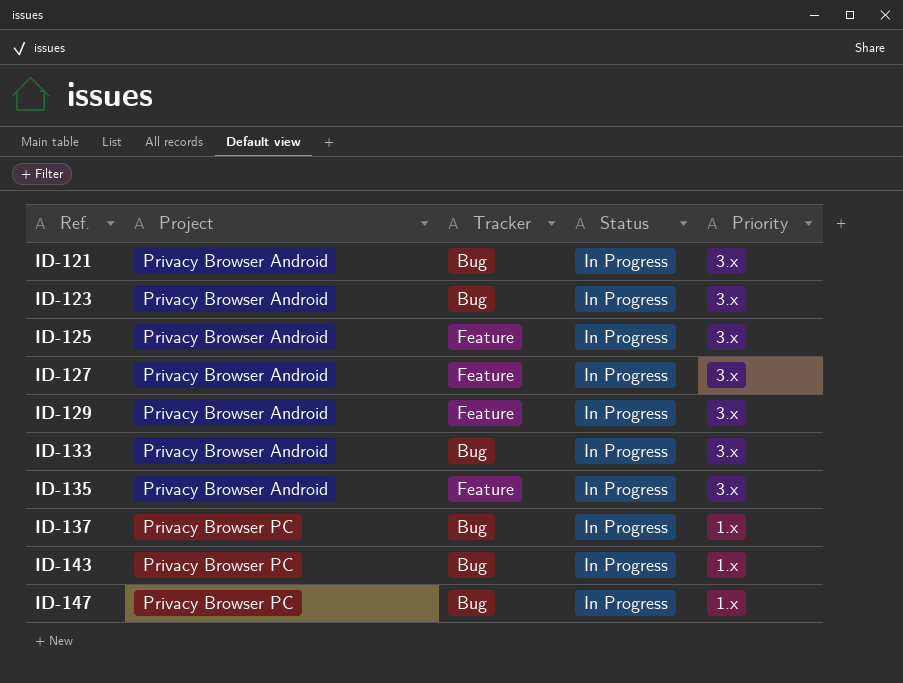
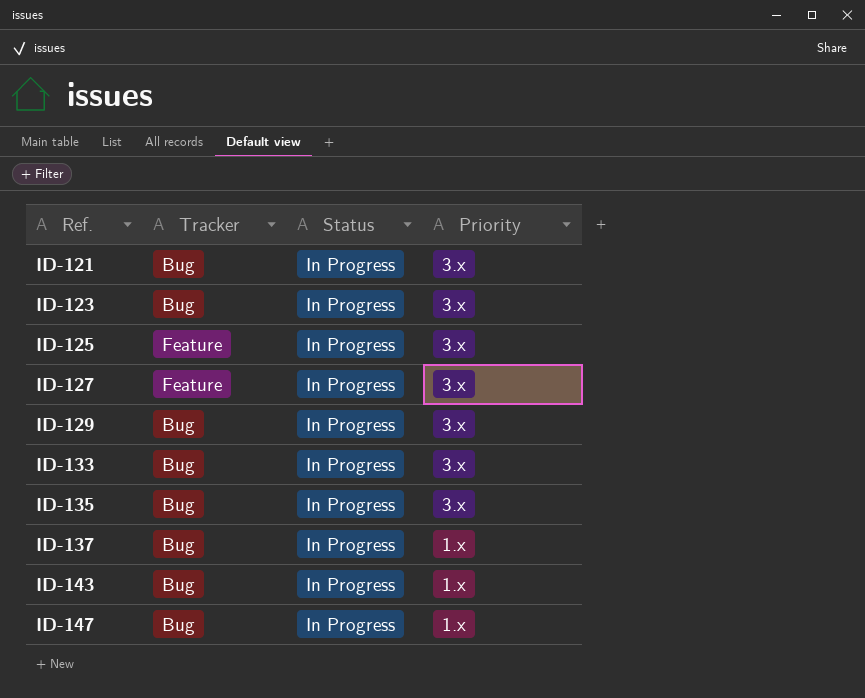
column Project | position: 2 -> none
ID-129 | Tracker: Feature -> Bug
ID-135 | Tracker: Feature -> Bug

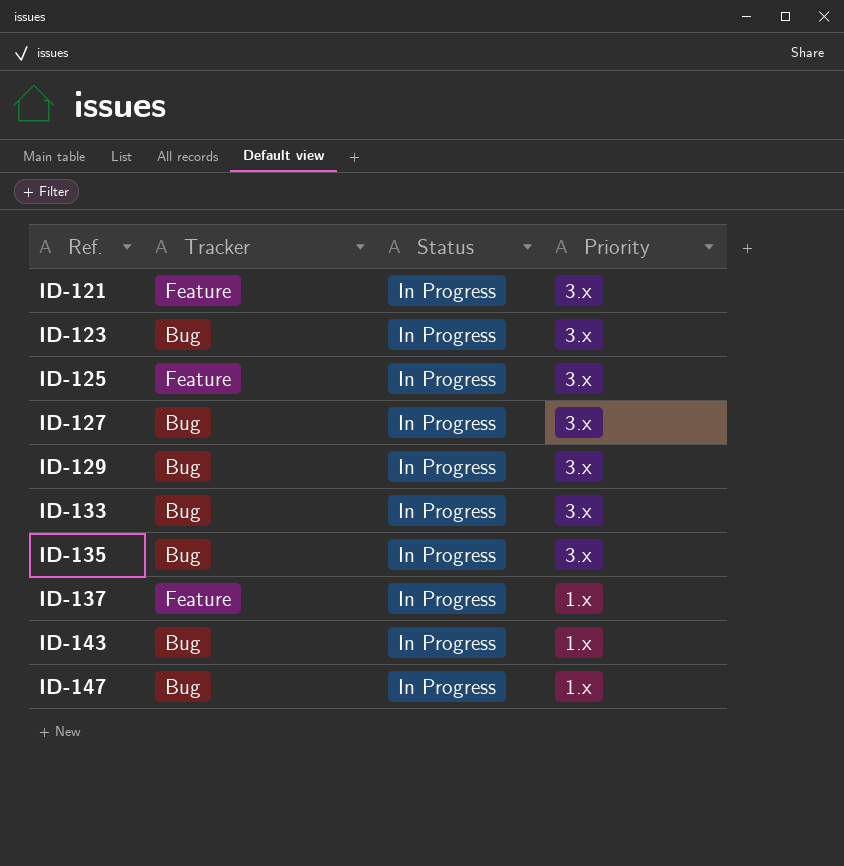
ID-121 | Tracker: Bug -> Feature
ID-127 | Tracker: Feature -> Bug
ID-137 | Tracker: Bug -> Feature

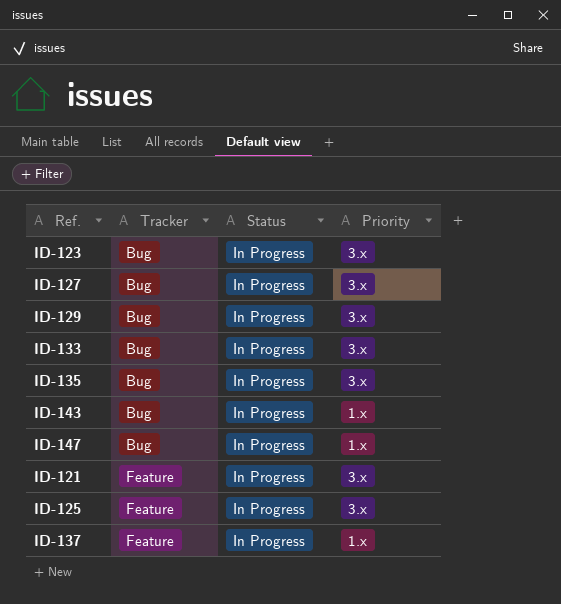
row order: Ref. ascending -> Tracker ascending

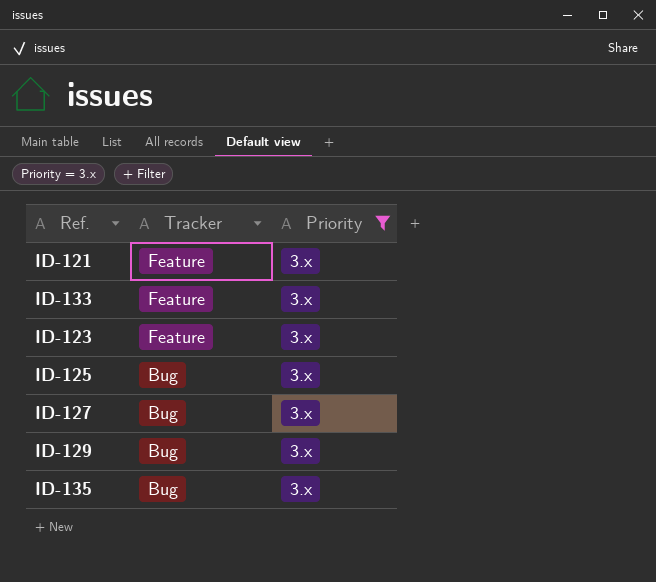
filter: none -> Priority = 3.x
row order: Tracker ascending -> Tracker descending
column Status | position: 3 -> none
ID-133 | Tracker: Bug -> Feature
ID-123 | Tracker: Bug -> Feature
ID-125 | Tracker: Feature -> Bug

